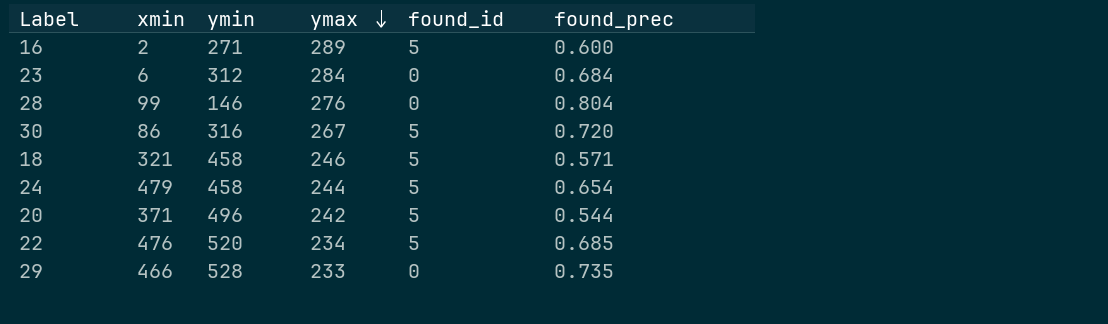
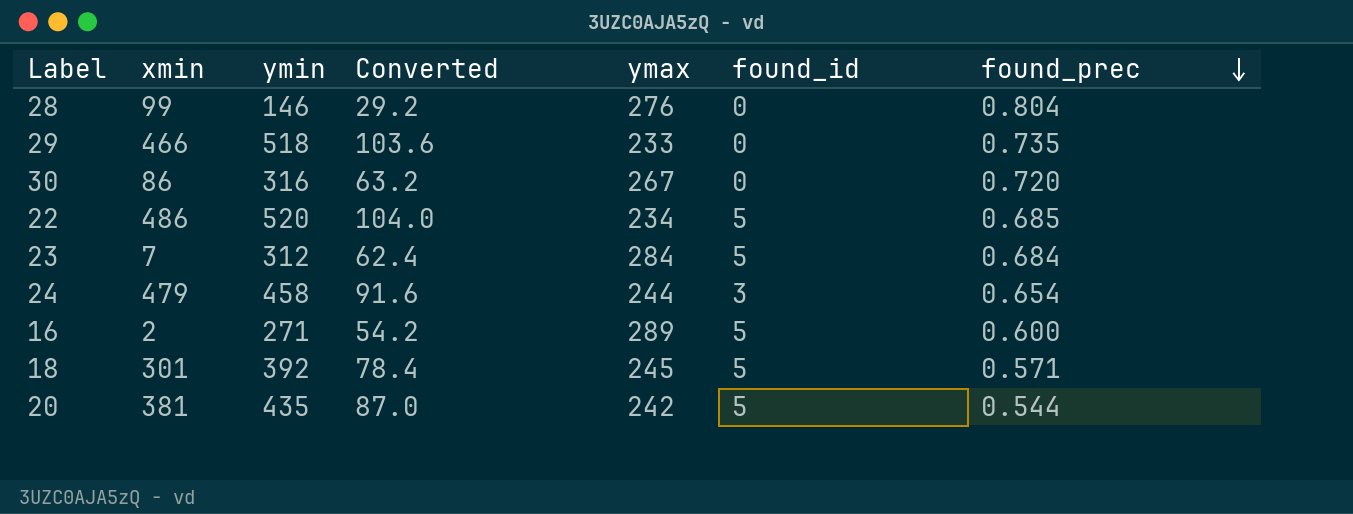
row order: ymax descending -> found_prec descending
column Converted | formula: none -> [ymin] * 0.2
29 | ymin: 528 -> 518
30 | found_id: 5 -> 0
22 | xmin: 476 -> 486
23 | xmin: 6 -> 7
23 | found_id: 0 -> 5
24 | found_id: 5 -> 3
18 | xmin: 321 -> 301
18 | ymin: 458 -> 392
18 | ymax: 246 -> 245
20 | xmin: 371 -> 381
20 | ymin: 496 -> 435

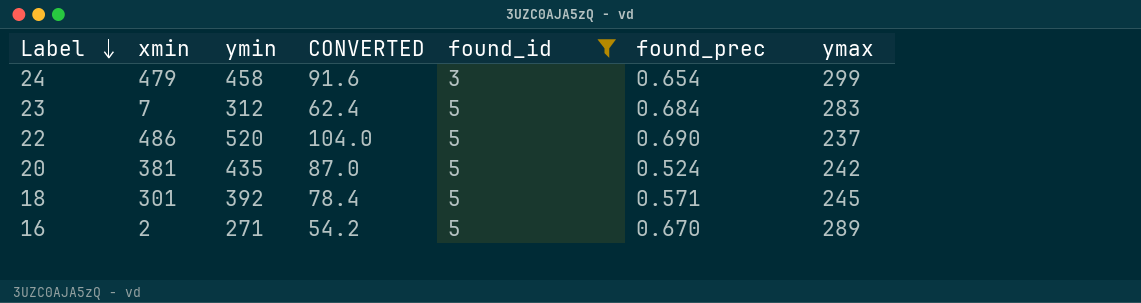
filter: none -> found_id != 0
row order: found_prec descending -> Label descending
column name: Converted -> CONVERTED
column ymax | position: 5 -> 7
24 | ymax: 244 -> 299
23 | ymax: 284 -> 283
22 | found_prec: 0.685 -> 0.690
22 | ymax: 234 -> 237
20 | found_prec: 0.544 -> 0.524
16 | found_prec: 0.600 -> 0.670

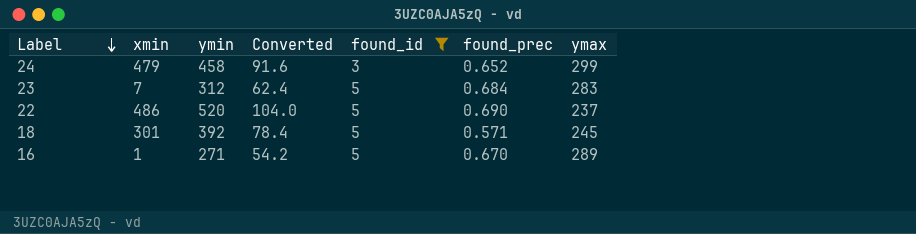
column name: CONVERTED -> Converted
row 20: 381 | 435 | 87.0 | 5 | 0.524 | 242 -> none
24 | found_prec: 0.654 -> 0.652
16 | xmin: 2 -> 1

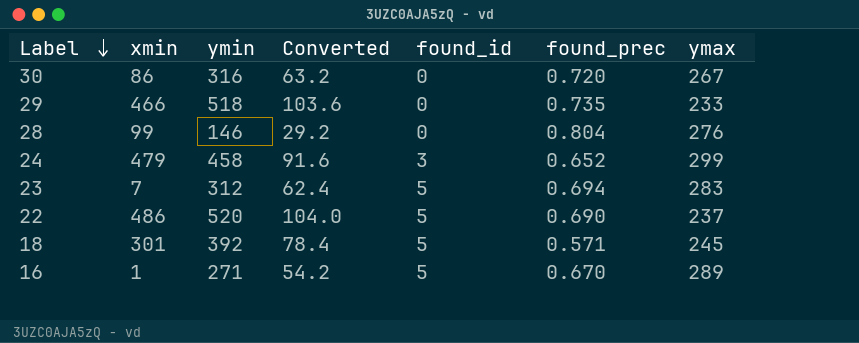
filter: found_id != 0 -> none
23 | found_prec: 0.684 -> 0.694

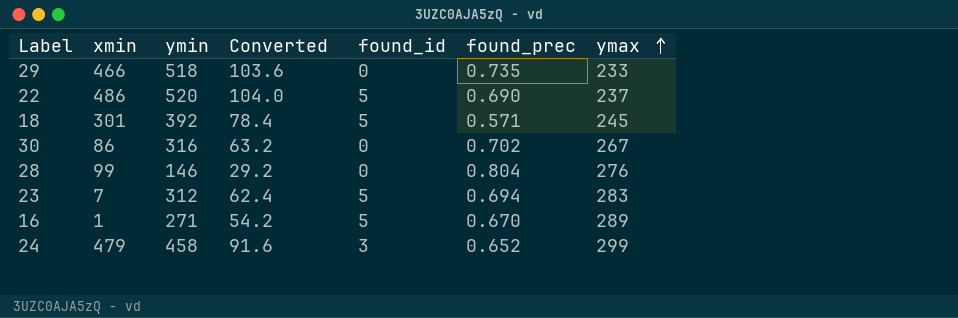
row order: Label descending -> ymax ascending
30 | found_prec: 0.720 -> 0.702

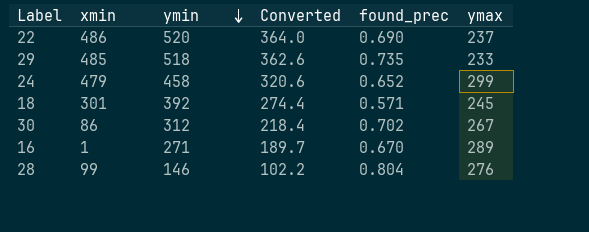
row order: ymax ascending -> ymin descending
column found_id | position: 5 -> none
column Converted | formula: [ymin] * 0.2 -> [ymin] * 0.7
row 23: 7 | 312 | 62.4 | 5 | 0.694 | 283 -> none
29 | xmin: 466 -> 485
30 | ymin: 316 -> 312

